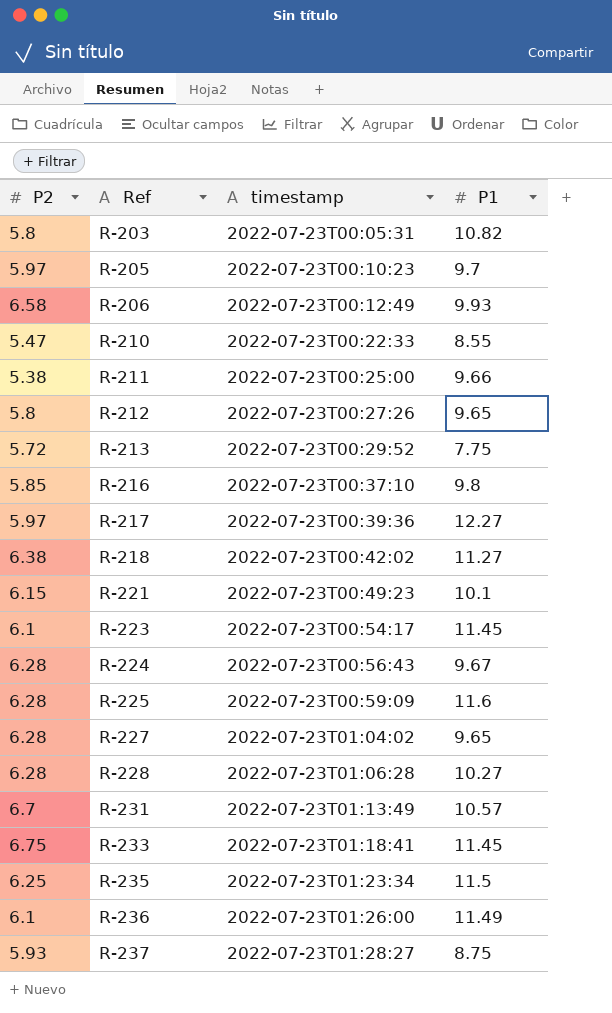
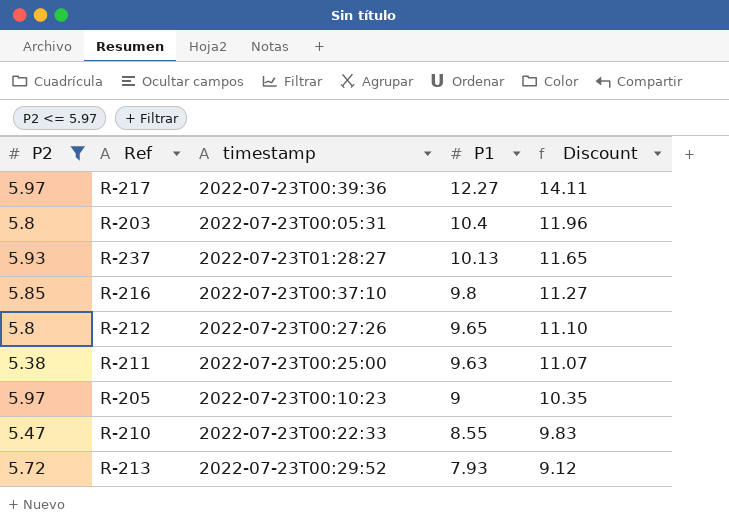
filter: none -> P2 <= 5.97
row order: Ref ascending -> P1 descending
column Discount | formula: none -> [P1] * 1.15
R-203 | P1: 10.82 -> 10.4
R-237 | P1: 8.75 -> 10.13
R-211 | P1: 9.66 -> 9.63
R-205 | P1: 9.7 -> 9
R-213 | P1: 7.75 -> 7.93

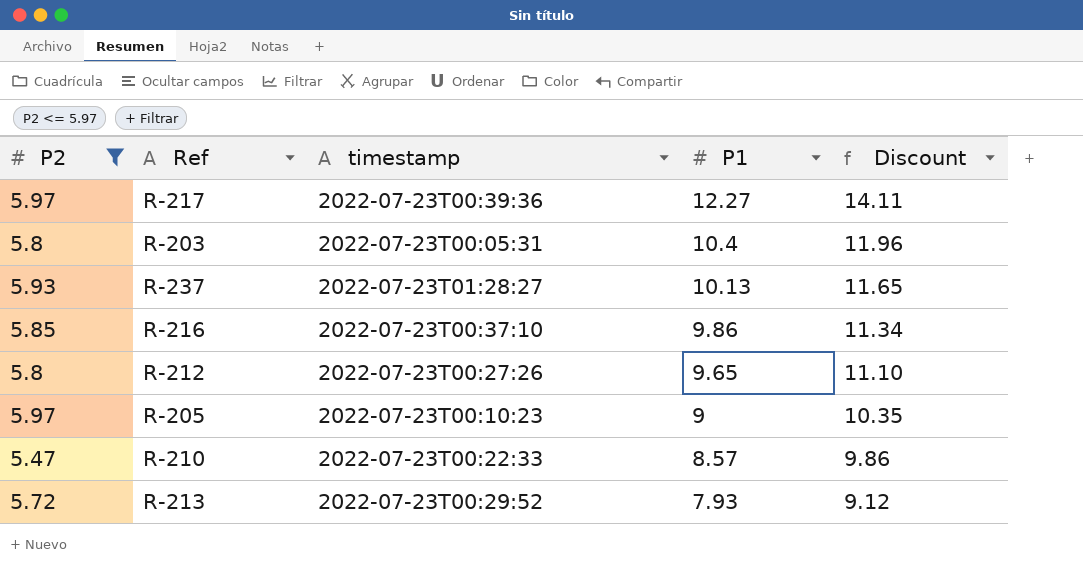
row R-211: 5.38 | 2022-07-23T00:25:00 | 9.63 | 11.07 -> none
R-216 | P1: 9.8 -> 9.86
R-216 | Discount: 11.27 -> 11.34
R-210 | P1: 8.55 -> 8.57
R-210 | Discount: 9.83 -> 9.86

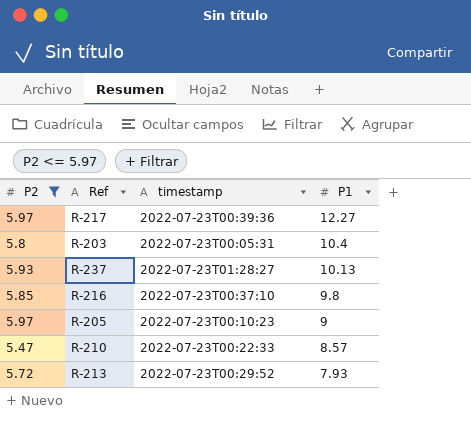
column Discount | formula: [P1] * 1.15 -> none
row R-212: 5.8 | 2022-07-23T00:27:26 | 9.65 | 11.10 -> none
R-216 | P1: 9.86 -> 9.8

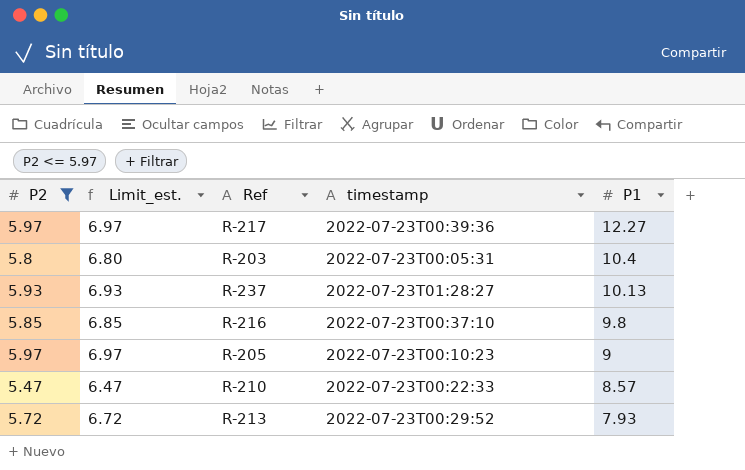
column Limit_est. | formula: none -> [P2] + 1

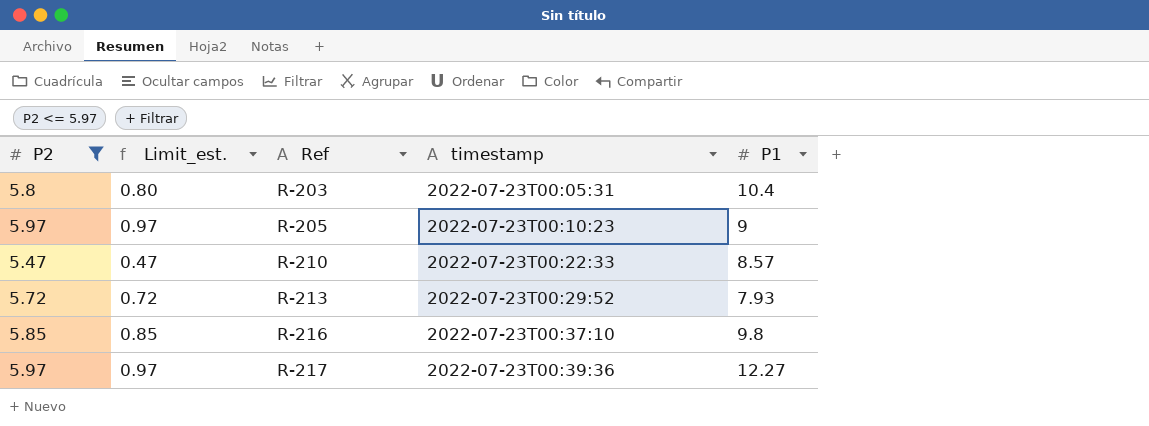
row order: P1 descending -> Ref ascending
column Limit_est. | formula: [P2] + 1 -> [P2] - 5
row R-237: 5.93 | 6.93 | 2022-07-23T01:28:27 | 10.13 -> none

